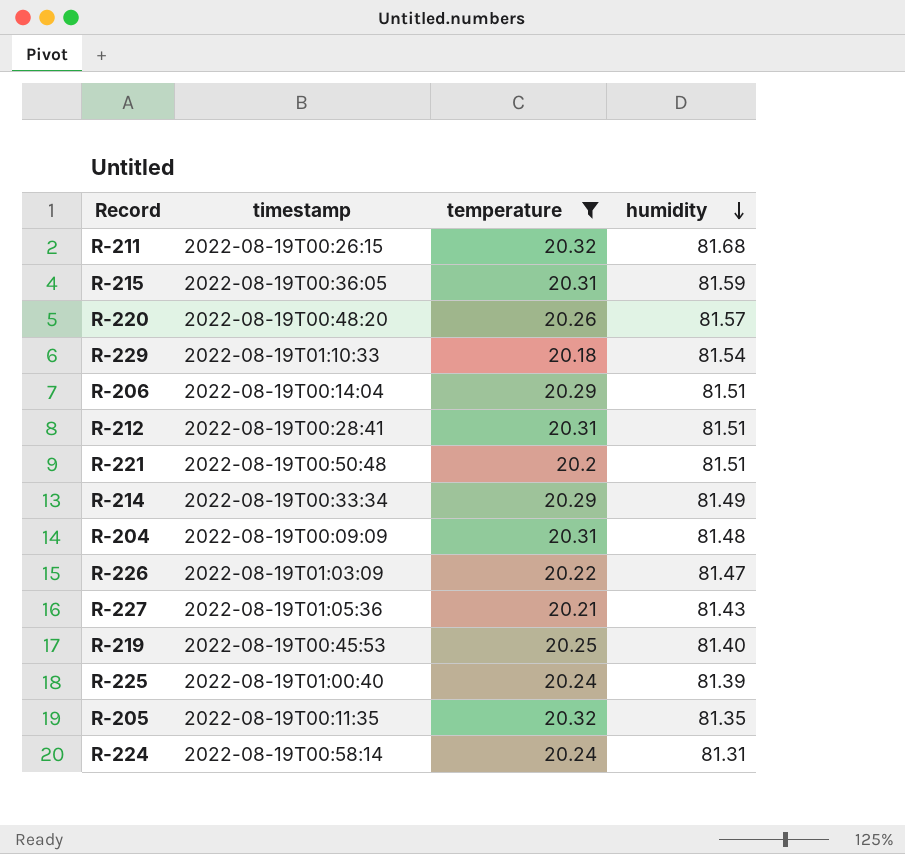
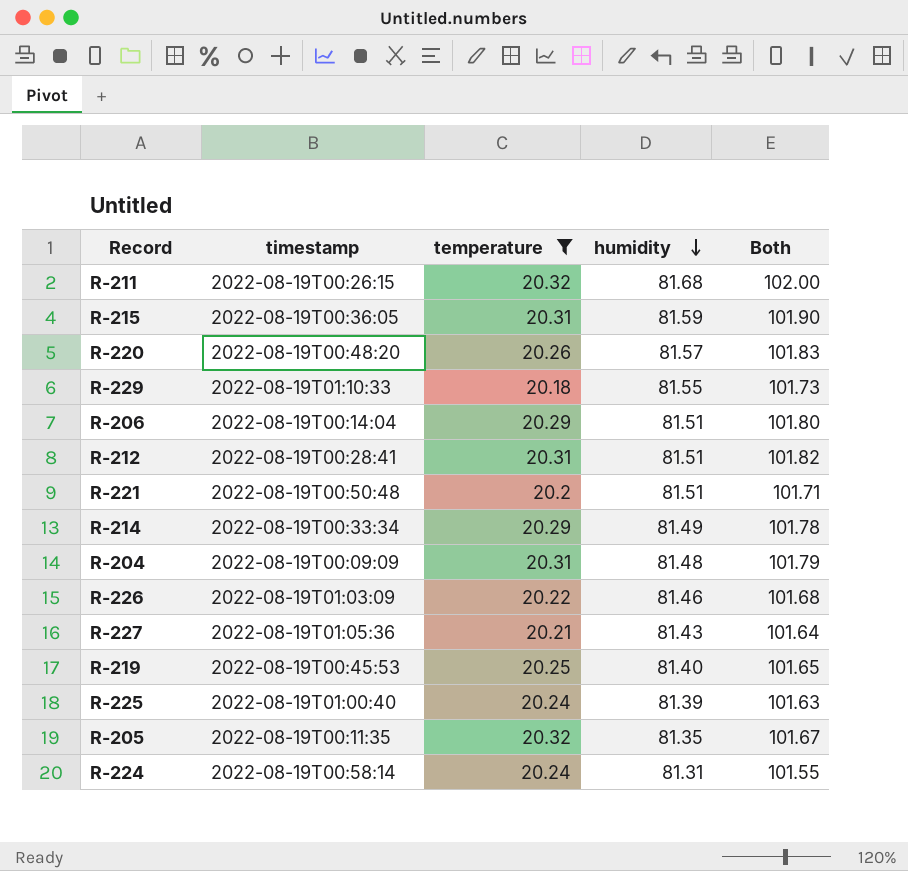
column Both | formula: none -> [temperature] + [humidity]
R-229 | humidity: 81.54 -> 81.55
R-226 | humidity: 81.47 -> 81.46

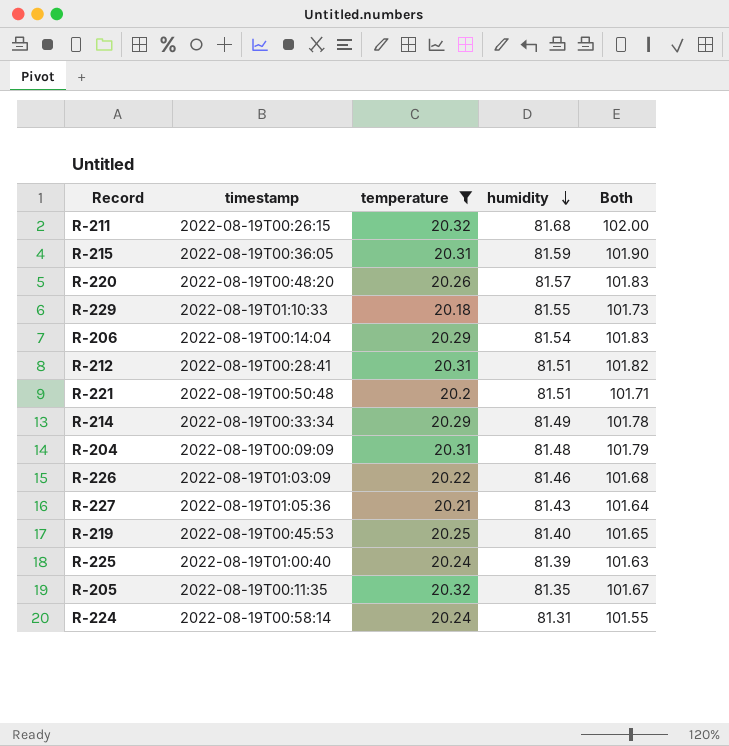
R-206 | humidity: 81.51 -> 81.54
R-206 | Both: 101.80 -> 101.83

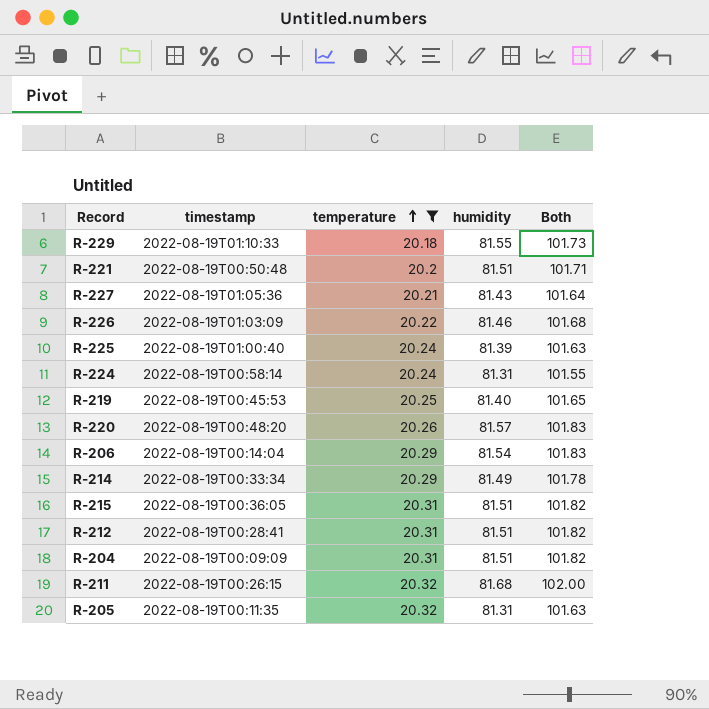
row order: humidity descending -> temperature ascending
R-215 | humidity: 81.59 -> 81.51
R-215 | Both: 101.90 -> 101.82
R-204 | humidity: 81.48 -> 81.51
R-204 | Both: 101.79 -> 101.82
R-205 | humidity: 81.35 -> 81.31
R-205 | Both: 101.67 -> 101.63

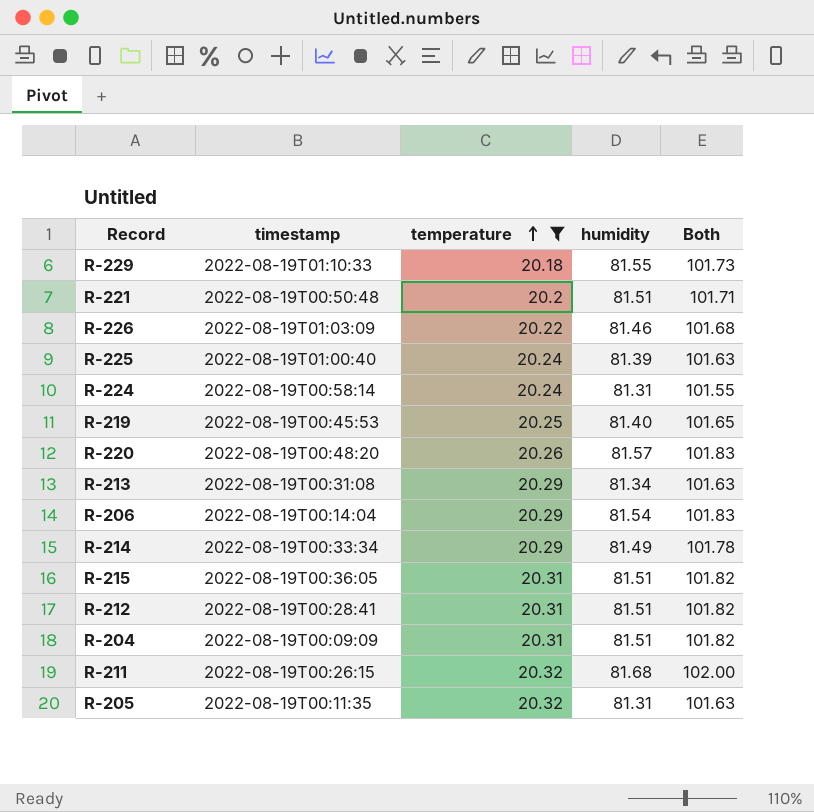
row R-227: 2022-08-19T01:05:36 | 20.21 | 81.43 | 101.64 -> none
row R-213: none -> 2022-08-19T00:31:08 | 20.29 | 81.34 | 101.63

